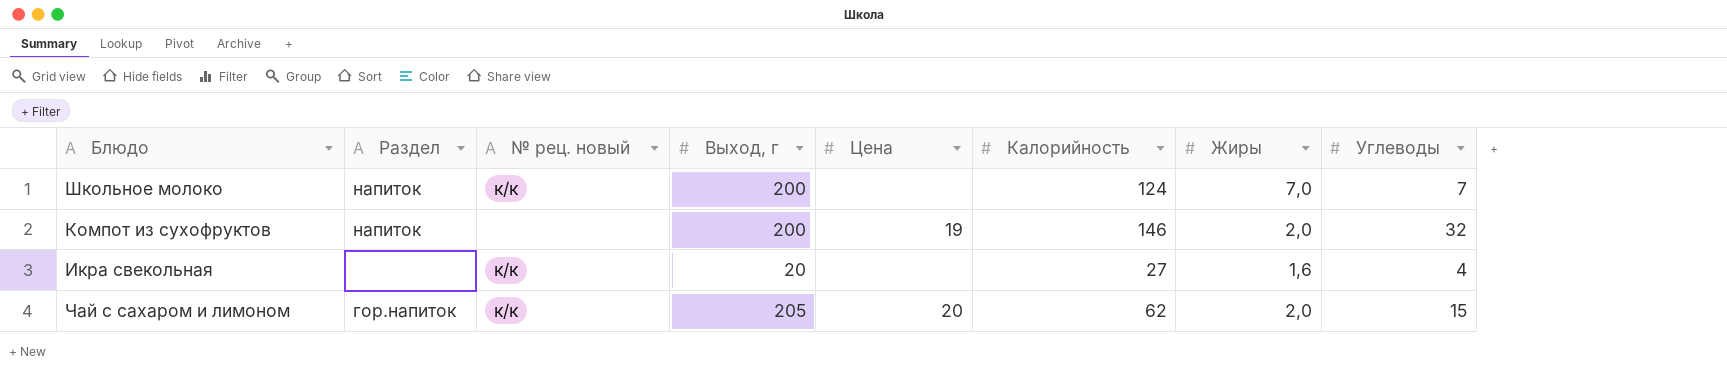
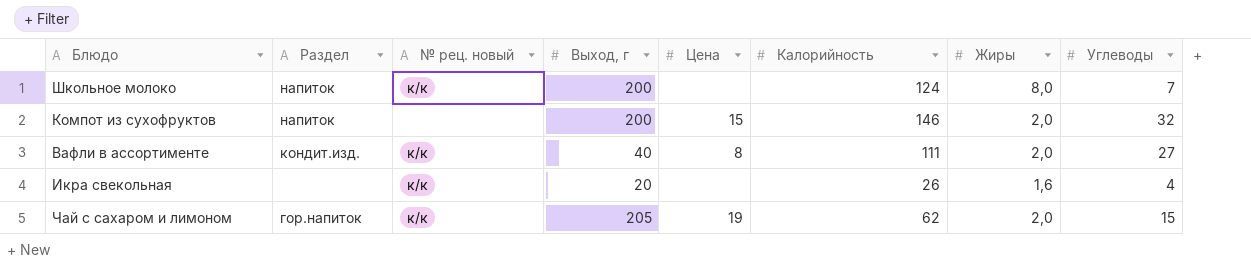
Школьное молоко | Жиры: 7,0 -> 8,0
Компот из сухофруктов | Цена: 19 -> 15
row Вафли в ассортименте: none -> кондит.изд. | к/к | 40 | 8 | 111 | 2,0 | 27
Икра свекольная | Калорийность: 27 -> 26
Чай с сахаром и лимоном | Цена: 20 -> 19

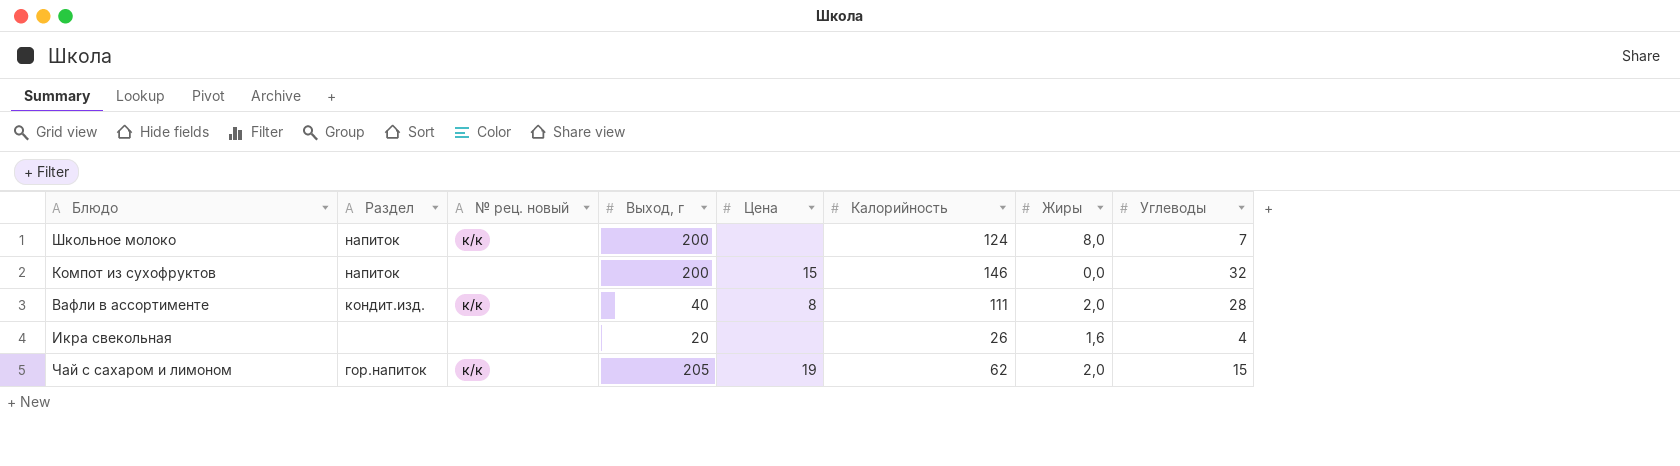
Компот из сухофруктов | Жиры: 2,0 -> 0,0
Вафли в ассортименте | Углеводы: 27 -> 28
Икра свекольная | № рец. новый: к/к -> none

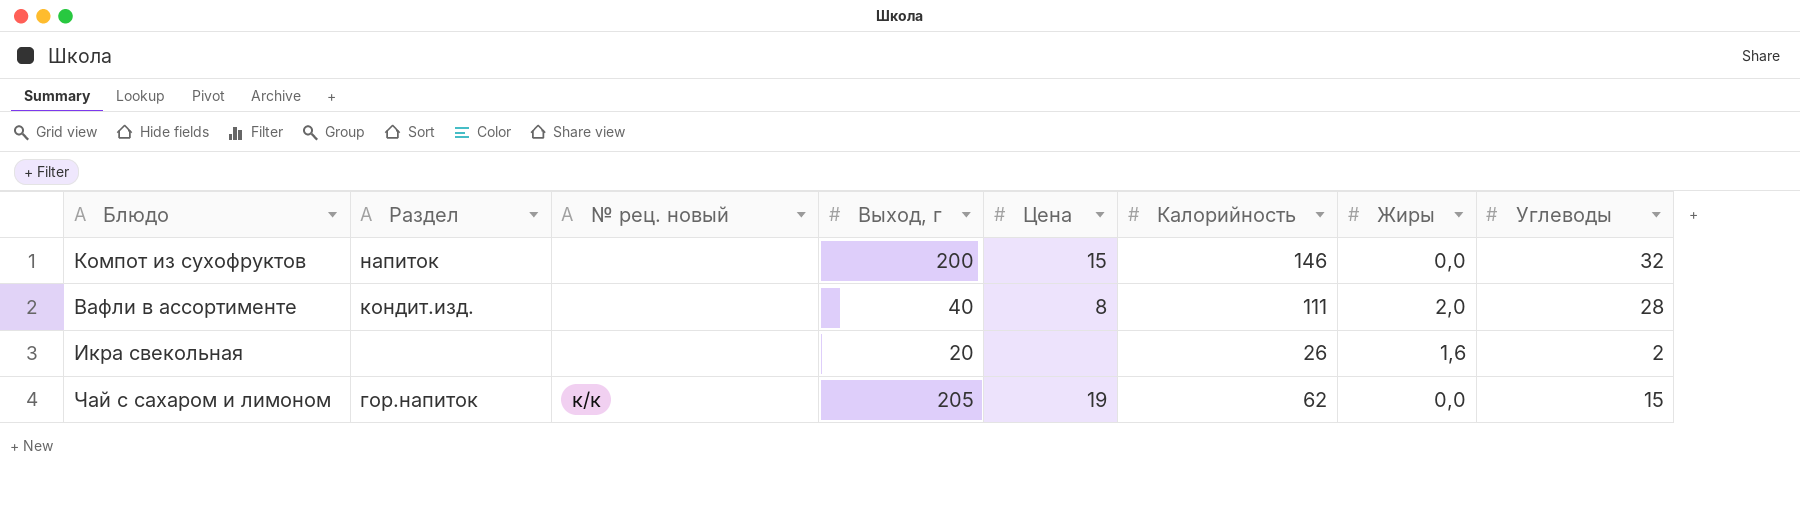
row Школьное молоко: напиток | к/к | 200 | none | 124 | 8,0 | 7 -> none
Вафли в ассортименте | № рец. новый: к/к -> none
Икра свекольная | Углеводы: 4 -> 2
Чай с сахаром и лимоном | Жиры: 2,0 -> 0,0

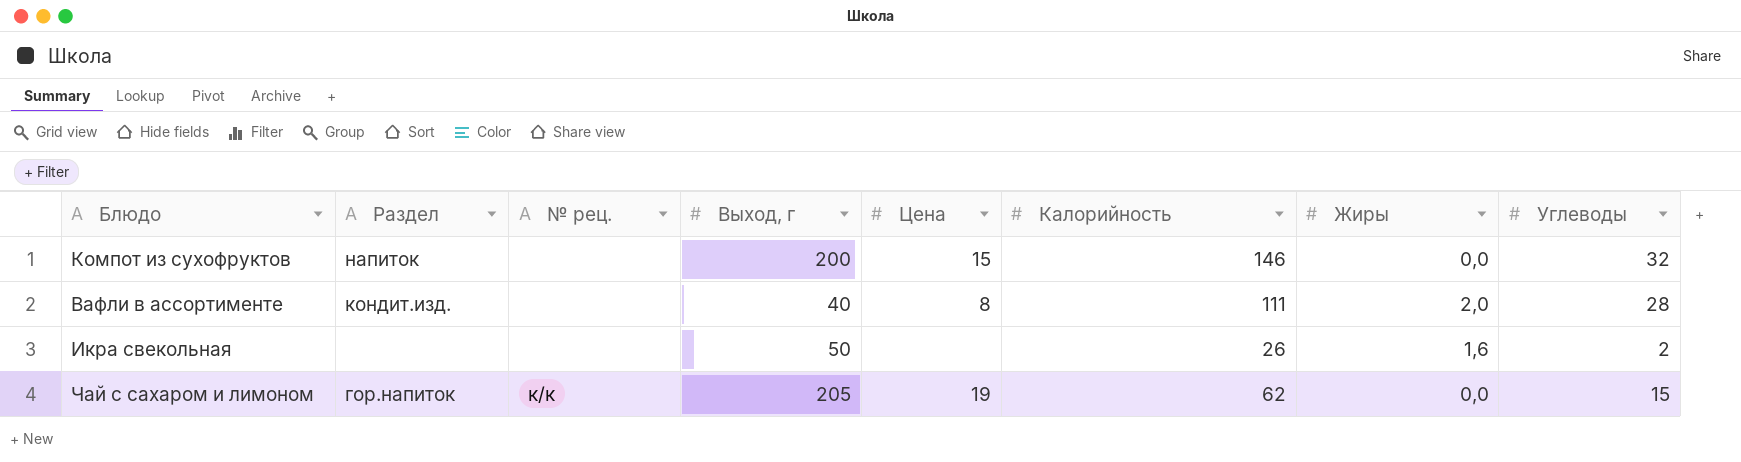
column name: № рец. новый -> № рец.
Икра свекольная | Выход, г: 20 -> 50

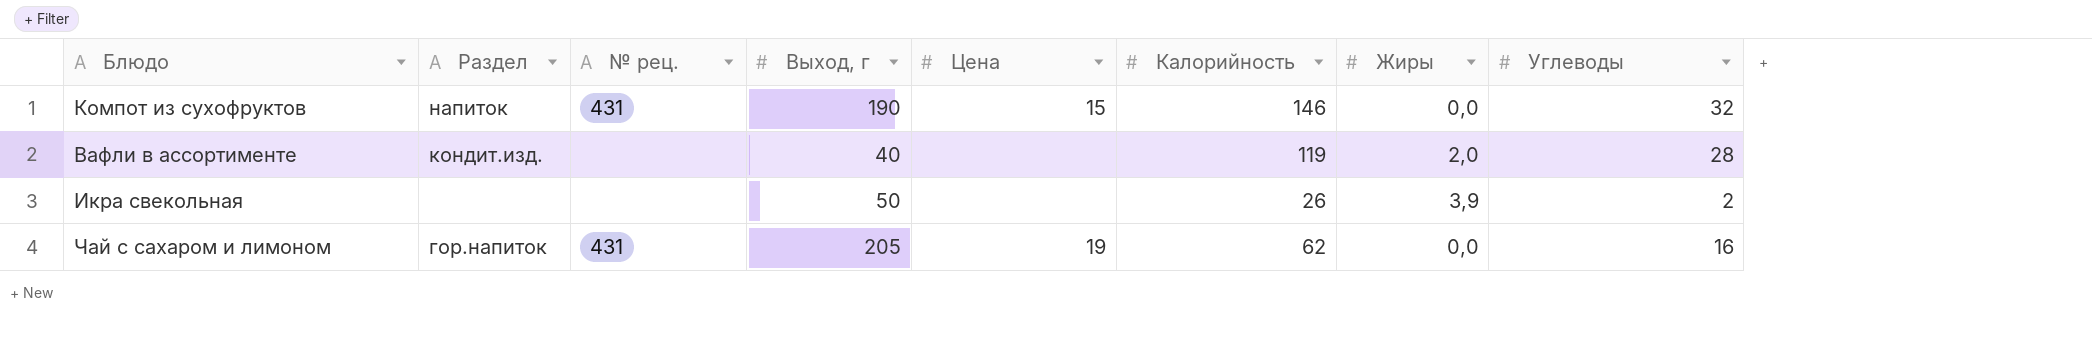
Компот из сухофруктов | № рец.: none -> 431
Компот из сухофруктов | Выход, г: 200 -> 190
Вафли в ассортименте | Цена: 8 -> none
Вафли в ассортименте | Калорийность: 111 -> 119
Икра свекольная | Жиры: 1,6 -> 3,9
Чай с сахаром и лимоном | № рец.: к/к -> 431
Чай с сахаром и лимоном | Углеводы: 15 -> 16

